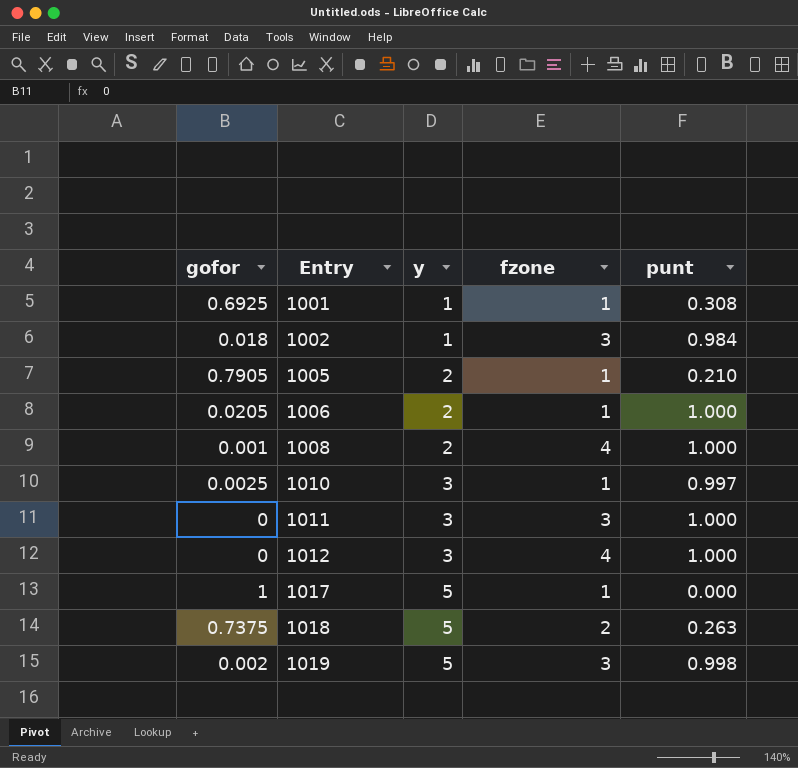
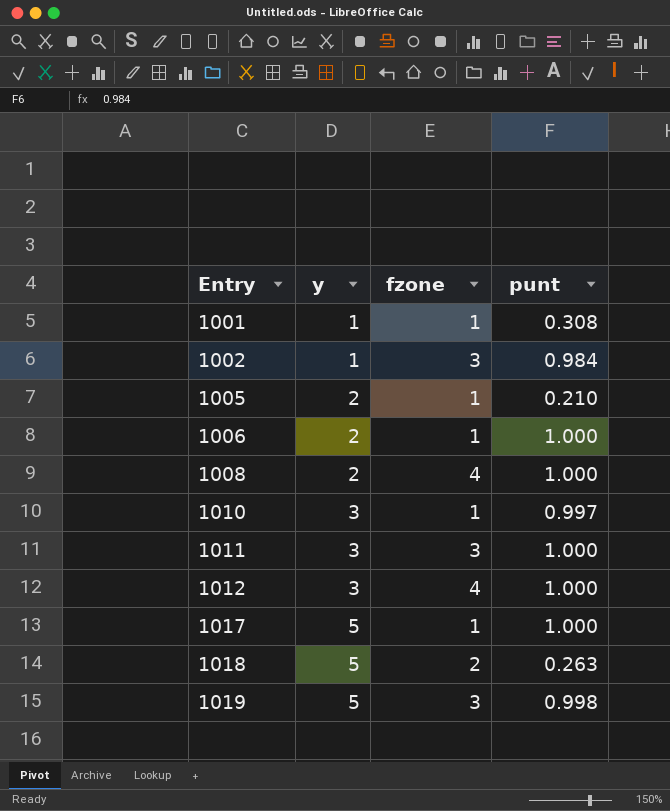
column gofor | position: 1 -> none
1017 | punt: 0.000 -> 1.000

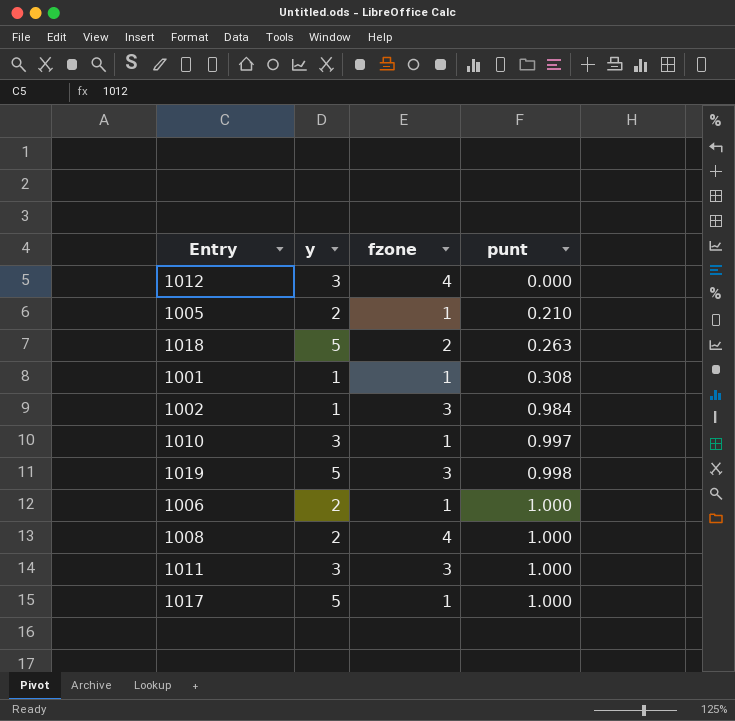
row order: Entry ascending -> punt ascending
1012 | punt: 1.000 -> 0.000

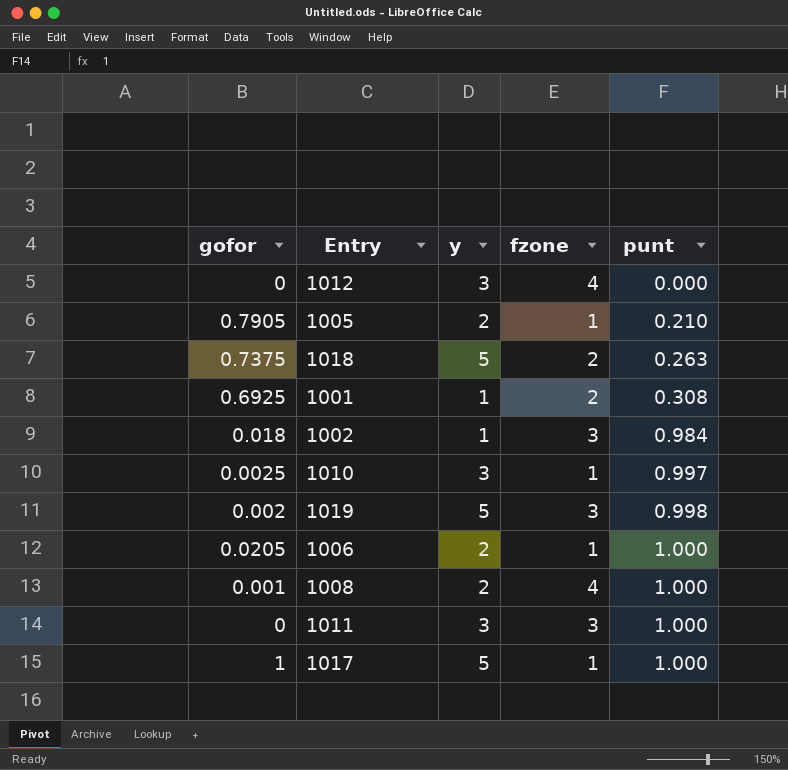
column gofor | position: none -> 1
1001 | fzone: 1 -> 2

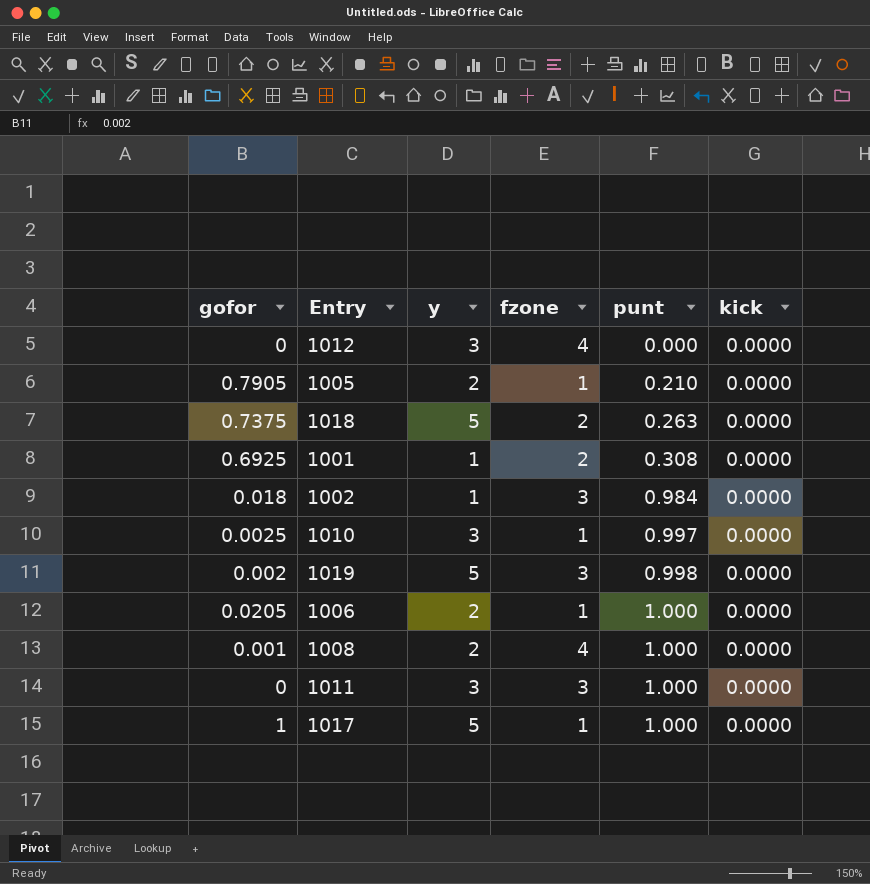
column kick | position: none -> 6

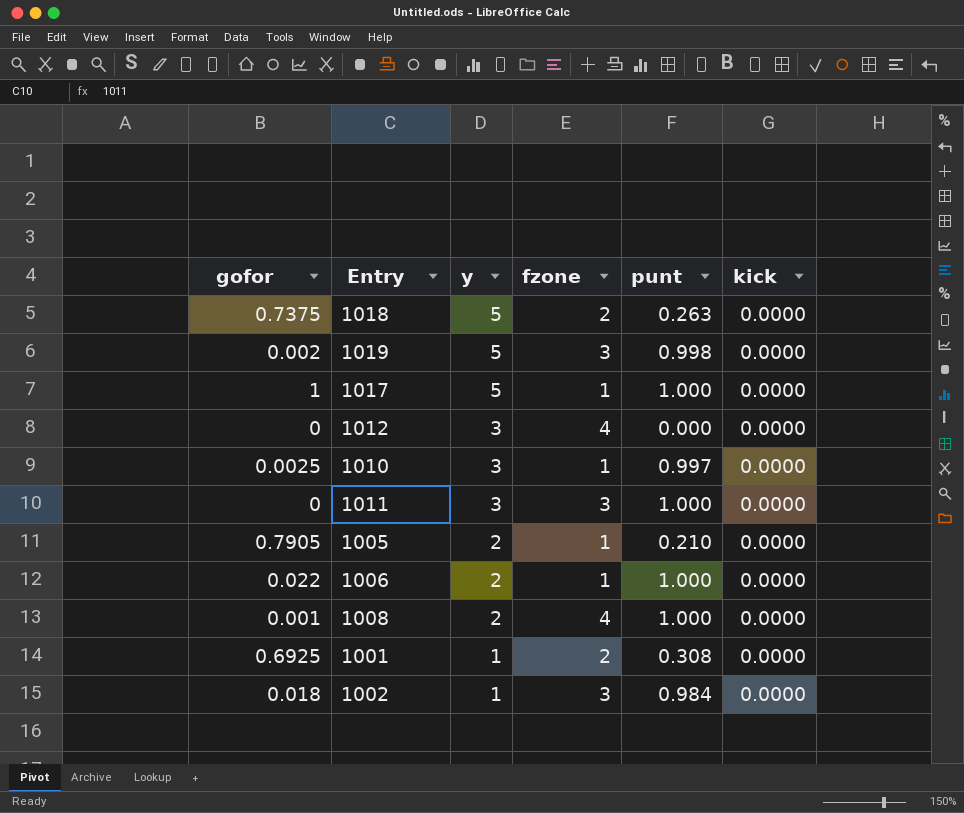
row order: punt ascending -> y descending
1006 | gofor: 0.0205 -> 0.022

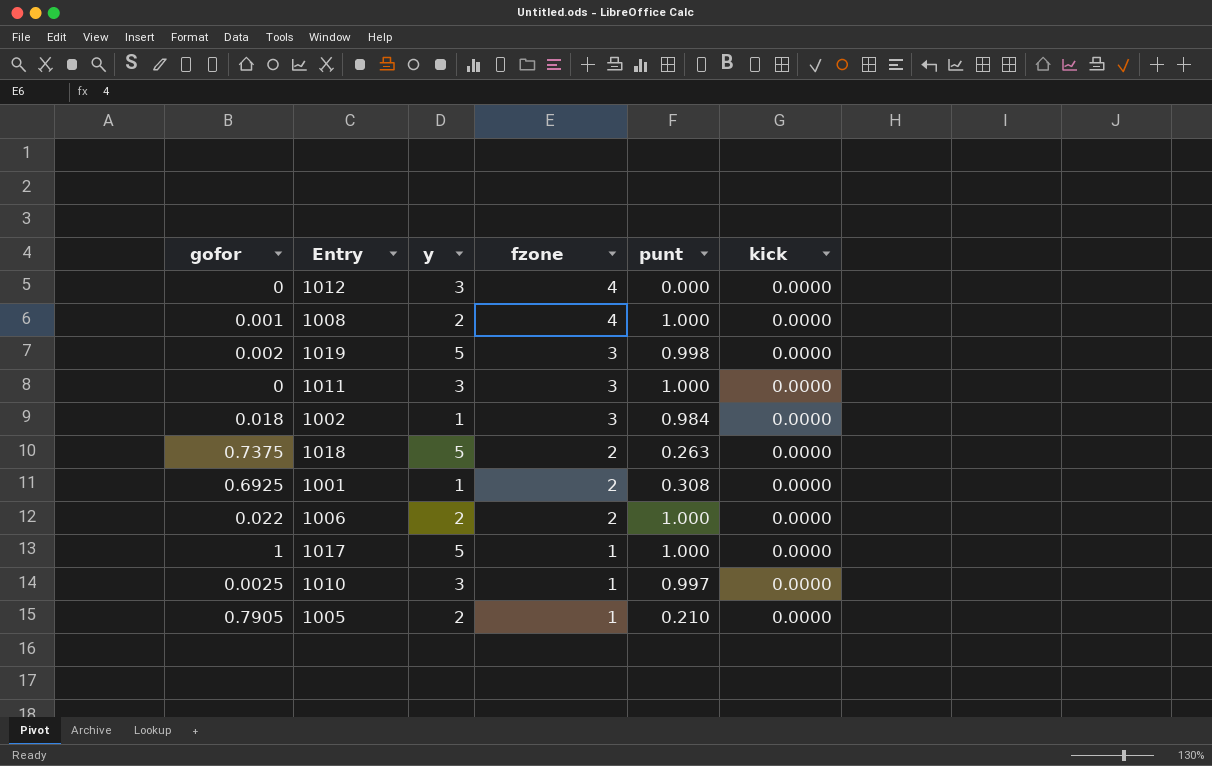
row order: y descending -> fzone descending
1006 | fzone: 1 -> 2

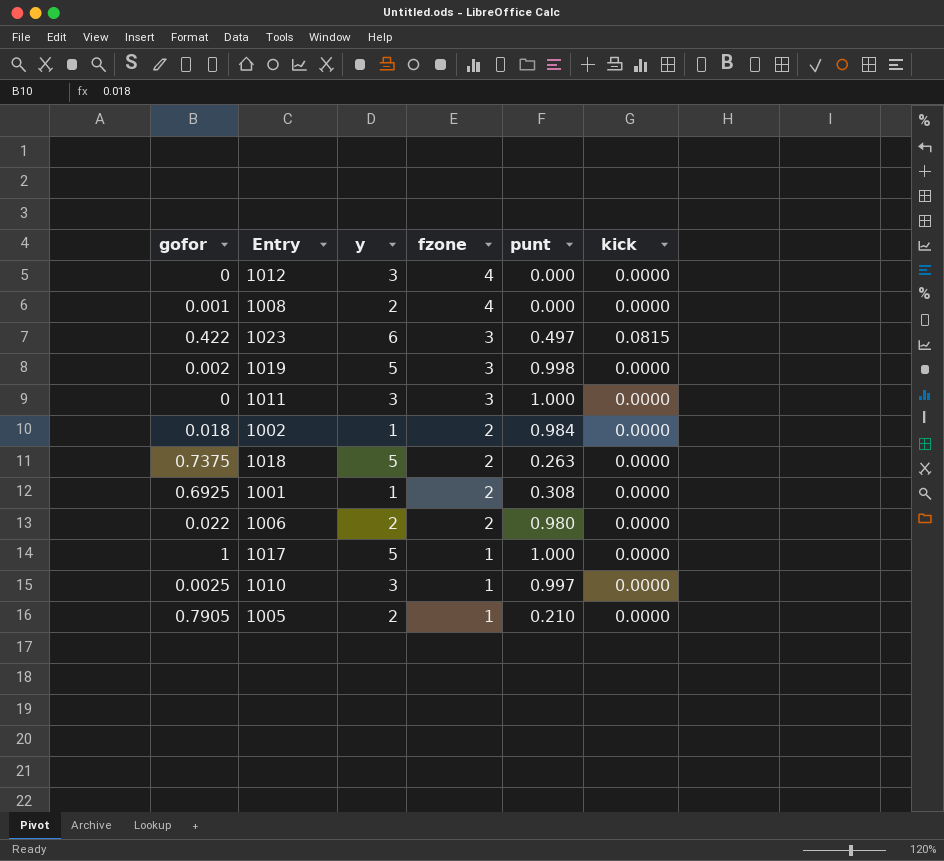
1008 | punt: 1.000 -> 0.000
row 1023: none -> 0.422 | 6 | 3 | 0.497 | 0.0815
1002 | fzone: 3 -> 2
1006 | punt: 1.000 -> 0.980

